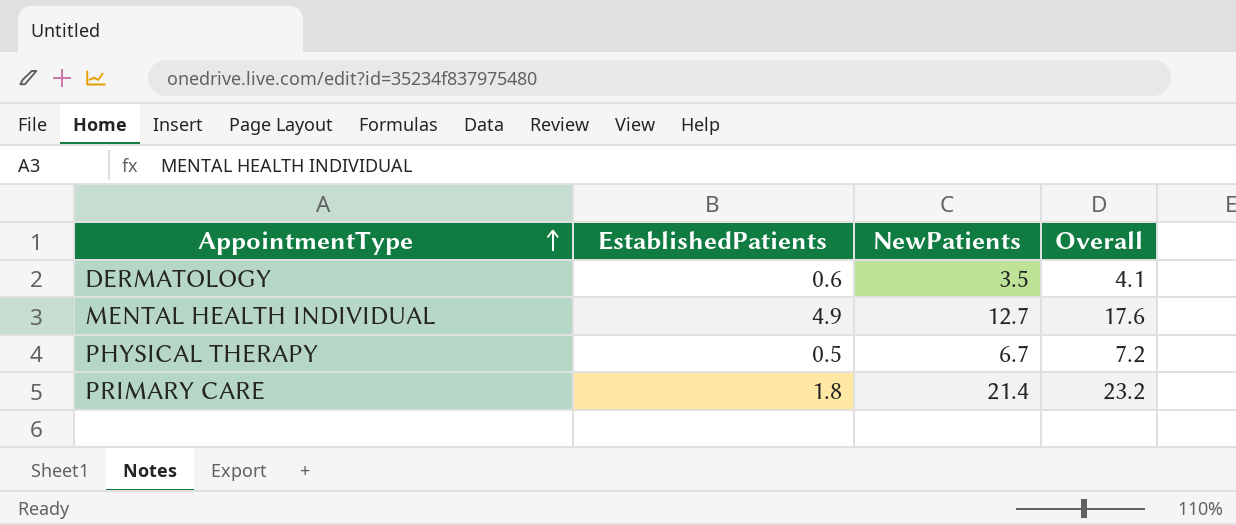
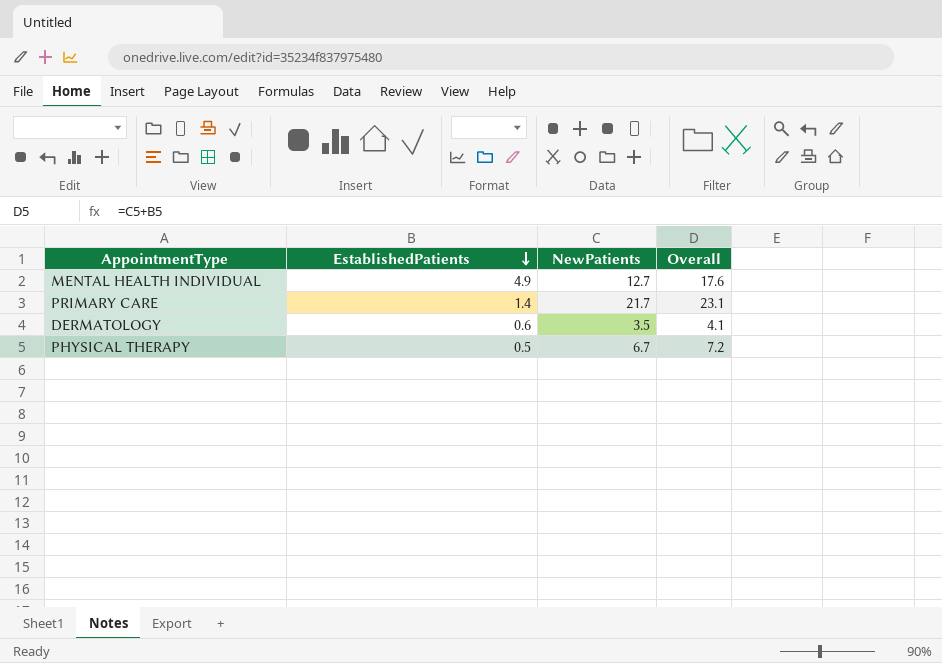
row order: AppointmentType ascending -> EstablishedPatients descending
PRIMARY CARE | EstablishedPatients: 1.8 -> 1.4
PRIMARY CARE | NewPatients: 21.4 -> 21.7
PRIMARY CARE | Overall: 23.2 -> 23.1

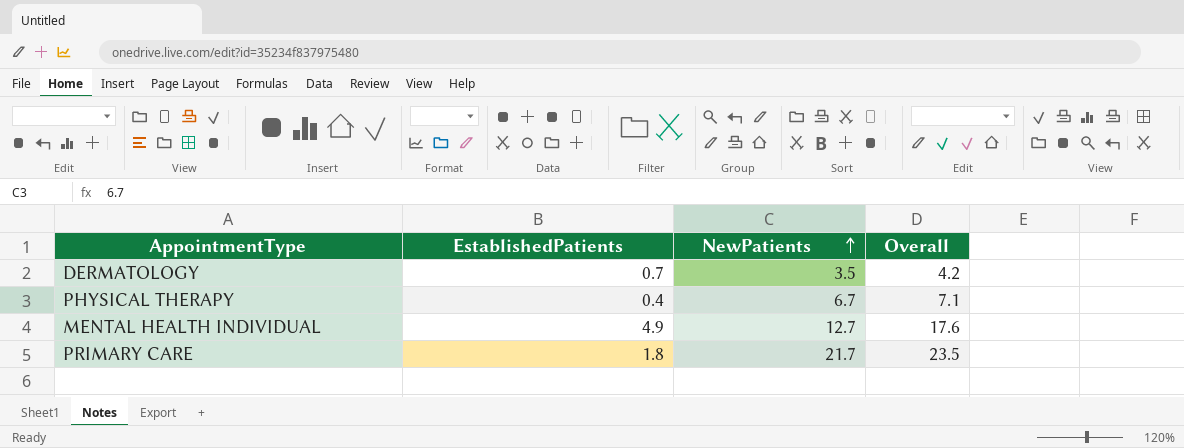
row order: EstablishedPatients descending -> NewPatients ascending
DERMATOLOGY | EstablishedPatients: 0.6 -> 0.7
DERMATOLOGY | Overall: 4.1 -> 4.2
PHYSICAL THERAPY | EstablishedPatients: 0.5 -> 0.4
PHYSICAL THERAPY | Overall: 7.2 -> 7.1
PRIMARY CARE | EstablishedPatients: 1.4 -> 1.8
PRIMARY CARE | Overall: 23.1 -> 23.5

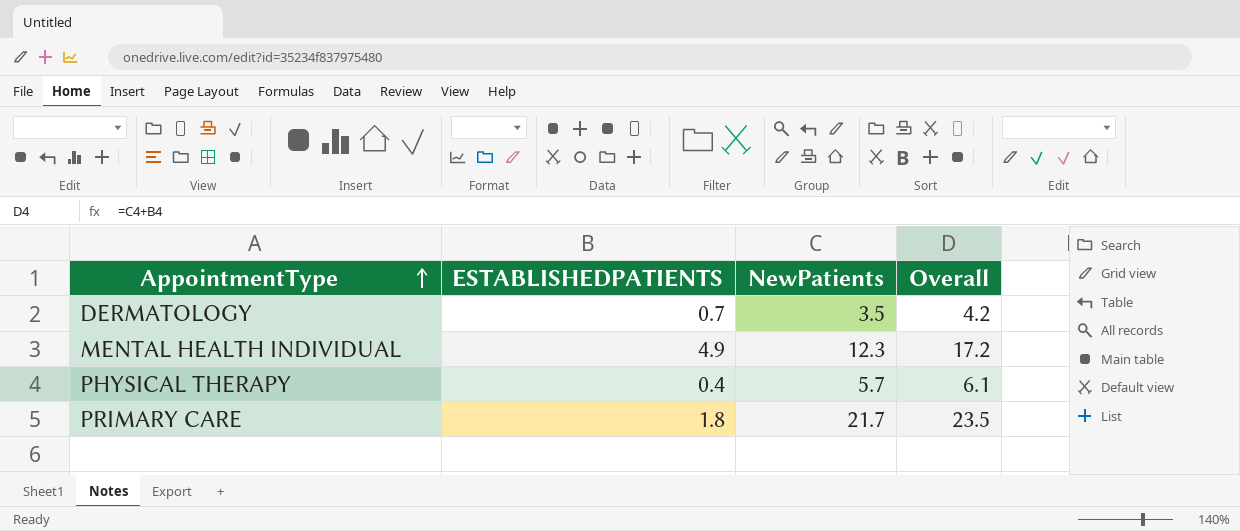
row order: NewPatients ascending -> AppointmentType ascending
column name: EstablishedPatients -> ESTABLISHEDPATIENTS
MENTAL HEALTH INDIVIDUAL | NewPatients: 12.7 -> 12.3
MENTAL HEALTH INDIVIDUAL | Overall: 17.6 -> 17.2
PHYSICAL THERAPY | NewPatients: 6.7 -> 5.7
PHYSICAL THERAPY | Overall: 7.1 -> 6.1

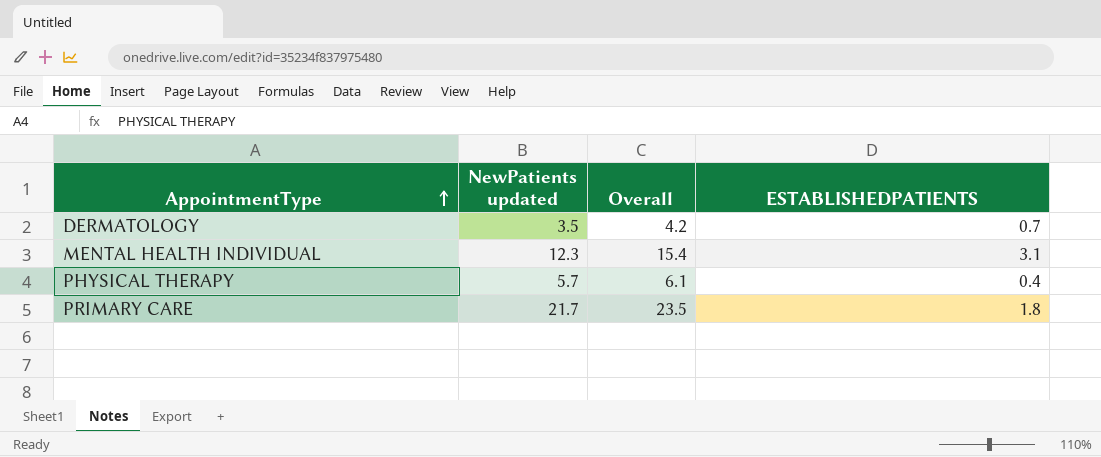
column name: NewPatients -> NewPatients updated
column ESTABLISHEDPATIENTS | position: 2 -> 4
MENTAL HEALTH INDIVIDUAL | Overall: 17.2 -> 15.4
MENTAL HEALTH INDIVIDUAL | ESTABLISHEDPATIENTS: 4.9 -> 3.1

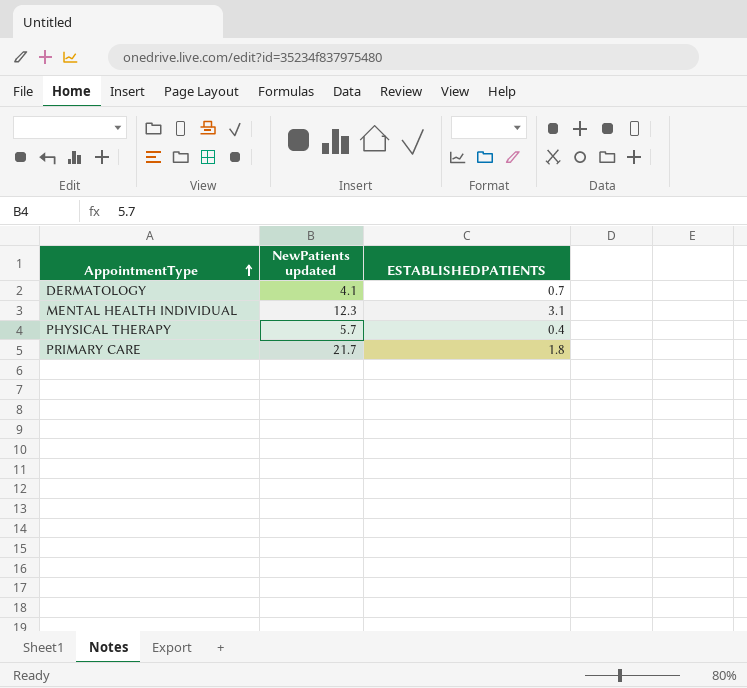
column Overall | formula: [NewPatients updated] + [ESTABLISHEDPATIENTS] -> none
DERMATOLOGY | NewPatients updated: 3.5 -> 4.1

